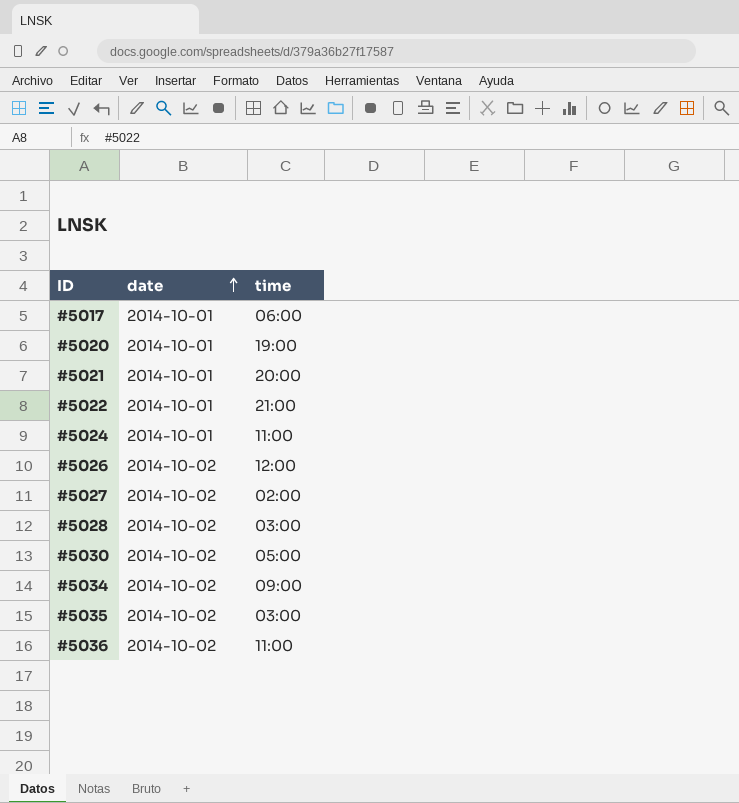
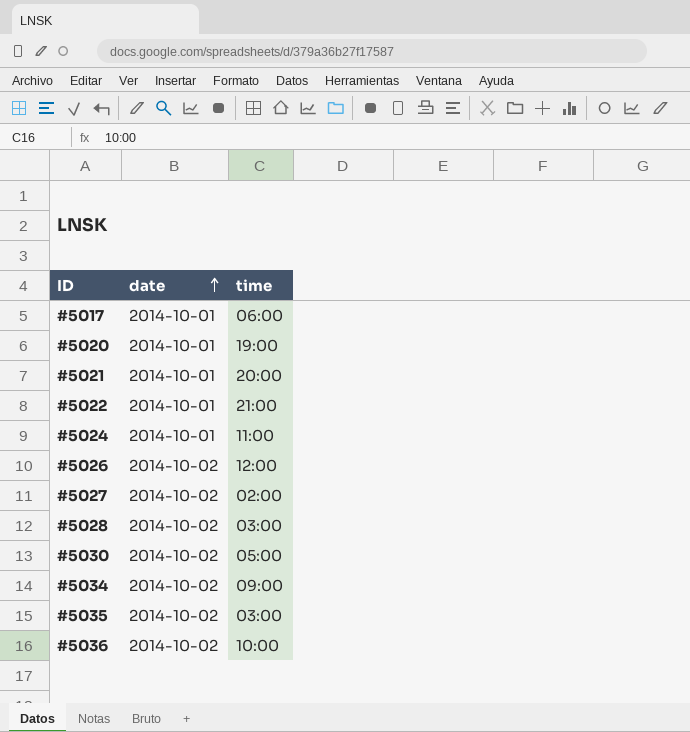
#5036 | time: 11:00 -> 10:00

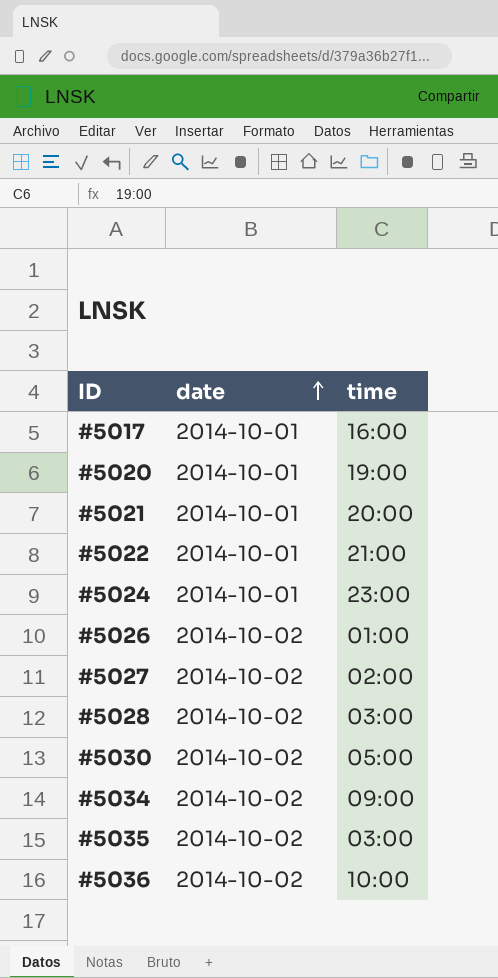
#5017 | time: 06:00 -> 16:00
#5024 | time: 11:00 -> 23:00
#5026 | time: 12:00 -> 01:00

